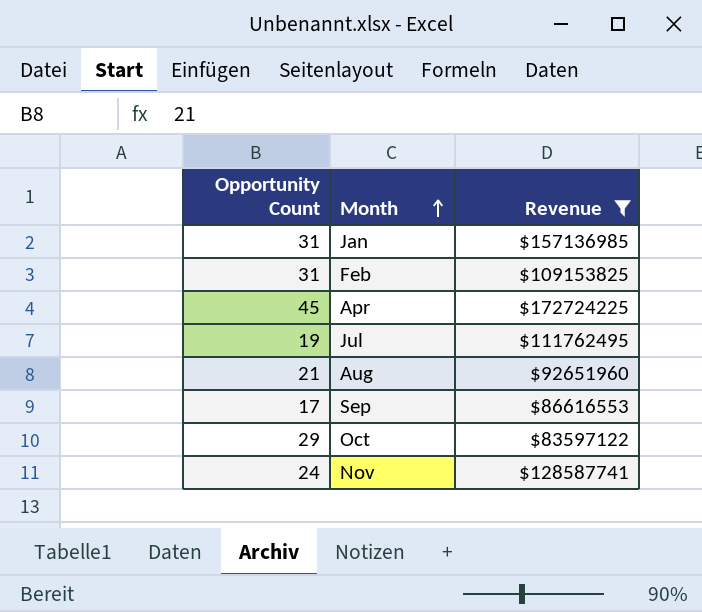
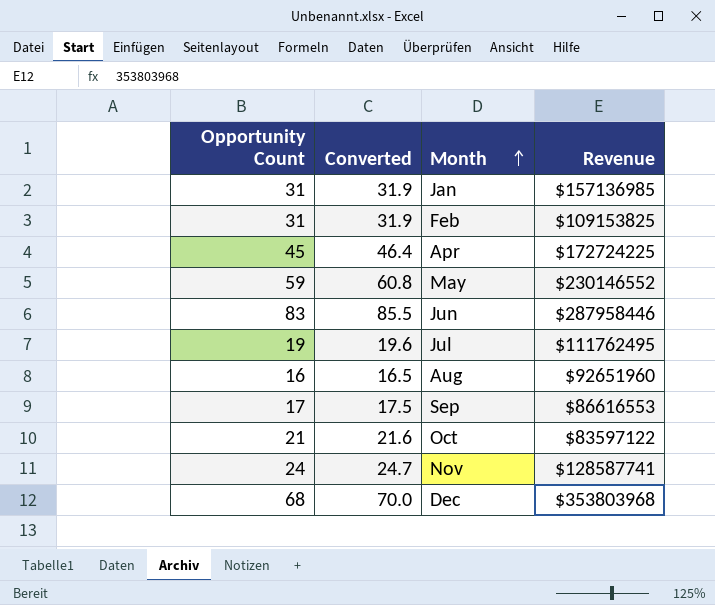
filter: Revenue <= $172724225 -> none
column Converted | formula: none -> [Opportunity Count] * 1.03
Aug | Opportunity Count: 21 -> 16
Oct | Opportunity Count: 29 -> 21

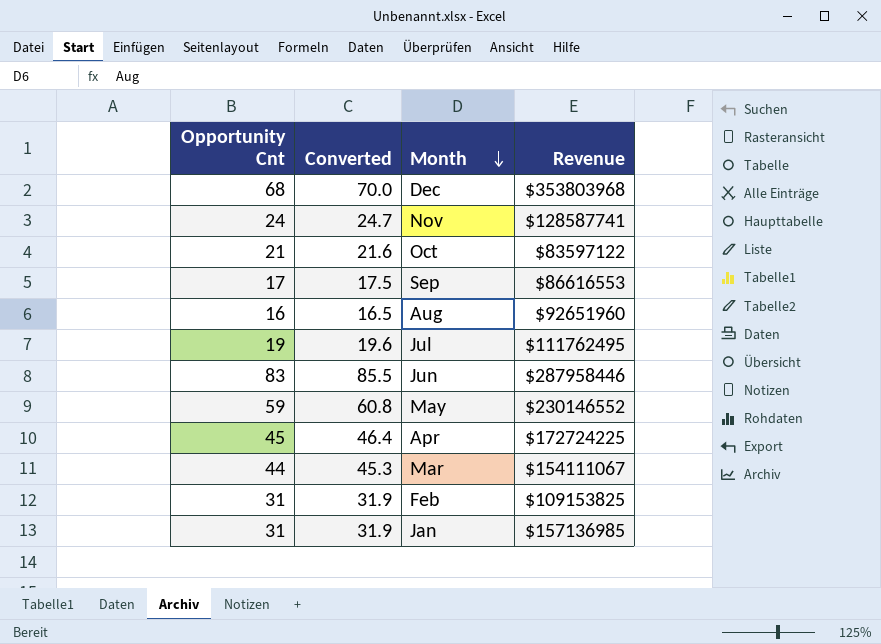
row order: Month ascending -> Month descending
column name: Opportunity Count -> Opportunity Cnt
row Mar: none -> 44 | 45.3 | $154111067

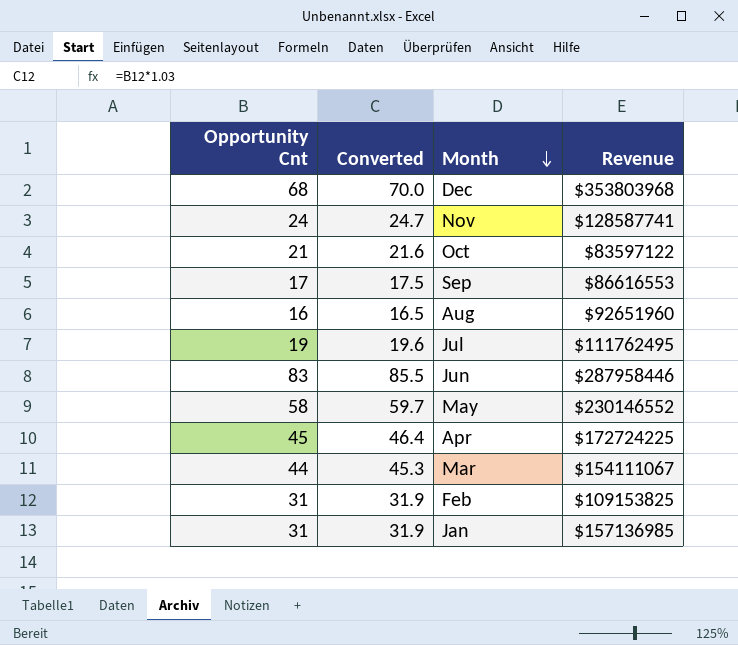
May | Opportunity Cnt: 59 -> 58
May | Converted: 60.8 -> 59.7

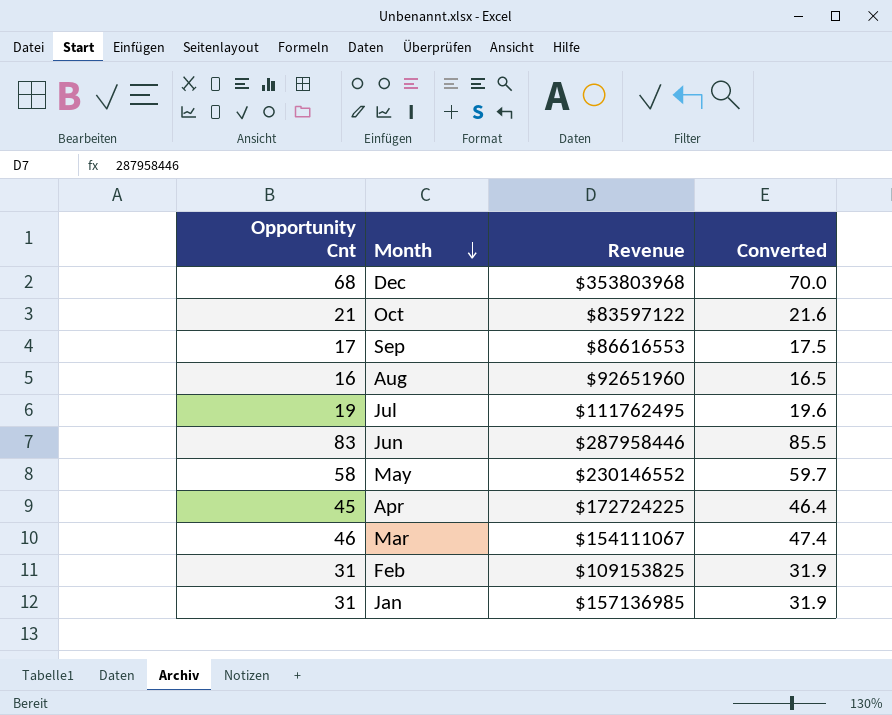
column Converted | position: 2 -> 4
row Nov: 24 | 24.7 | $128587741 -> none
Mar | Opportunity Cnt: 44 -> 46
Mar | Converted: 45.3 -> 47.4

